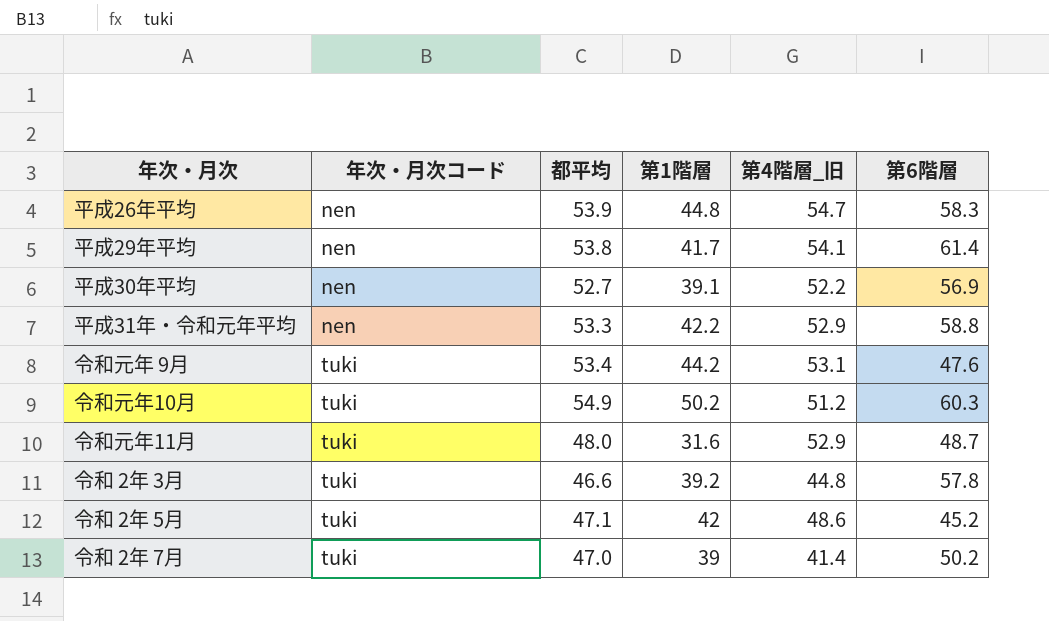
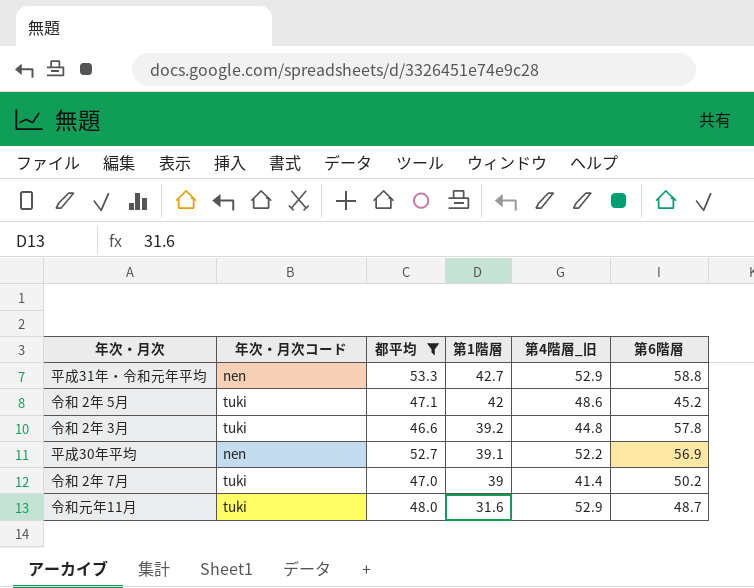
filter: none -> 都平均 <= 53.3
row order: 年次・月次コード ascending -> 第1階層 descending
平成31年・令和元年平均 | 第1階層: 42.2 -> 42.7

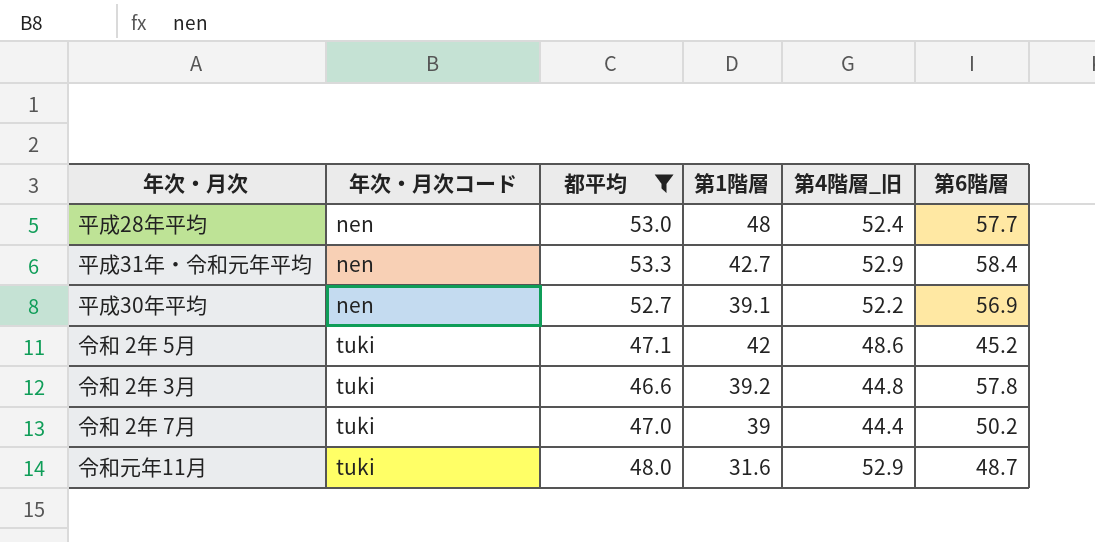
row order: 第1階層 descending -> 年次・月次コード ascending
row 平成28年平均: none -> nen | 53.0 | 48 | 52.4 | 57.7
平成31年・令和元年平均 | 第6階層: 58.8 -> 58.4
令和 2年 7月 | 第4階層_旧: 41.4 -> 44.4

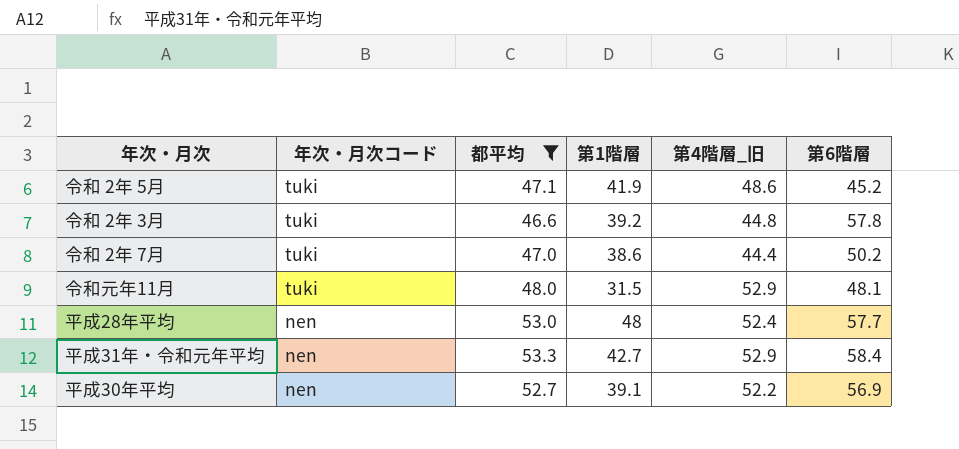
row order: 年次・月次コード ascending -> 年次・月次コード descending
令和 2年 5月 | 第1階層: 42 -> 41.9
令和 2年 7月 | 第1階層: 39 -> 38.6
令和元年11月 | 第1階層: 31.6 -> 31.5
令和元年11月 | 第6階層: 48.7 -> 48.1

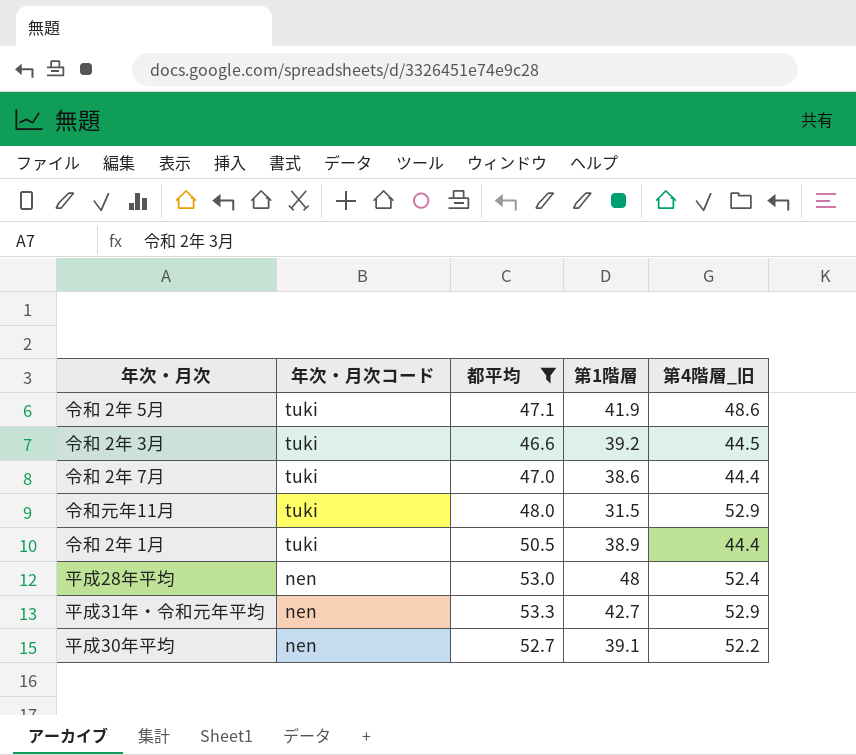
column 第6階層 | position: 6 -> none
令和 2年 3月 | 第4階層_旧: 44.8 -> 44.5
row 令和 2年 1月: none -> tuki | 50.5 | 38.9 | 44.4

